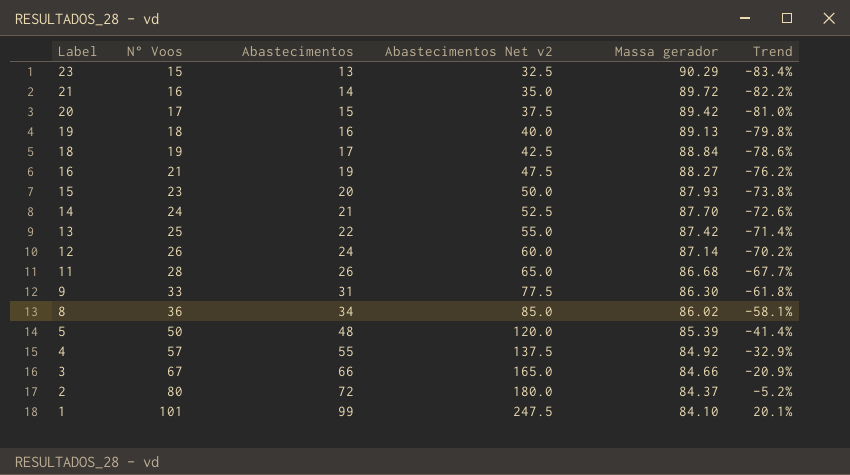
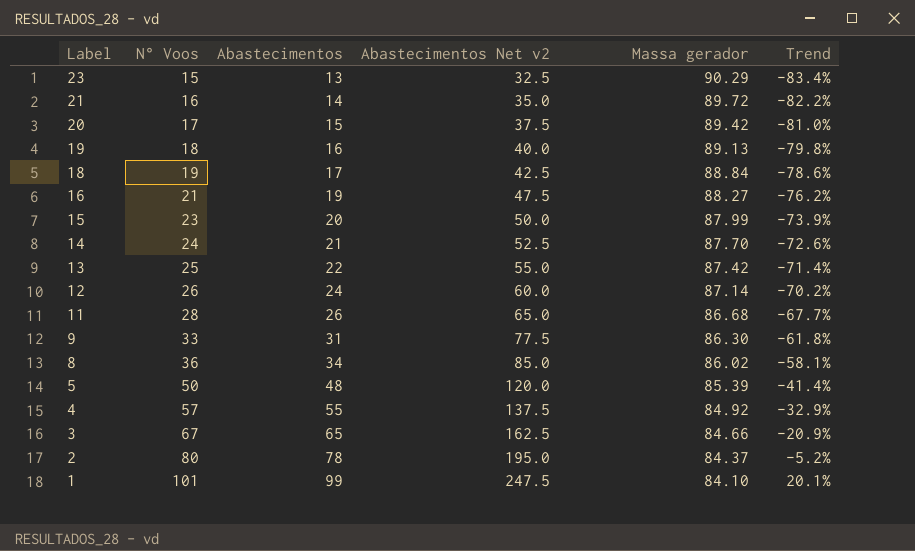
15 | Massa gerador: 87.93 -> 87.99
15 | Trend: -73.8% -> -73.9%
3 | Abastecimentos: 66 -> 65
3 | Abastecimentos Net v2: 165.0 -> 162.5
2 | Abastecimentos: 72 -> 78
2 | Abastecimentos Net v2: 180.0 -> 195.0

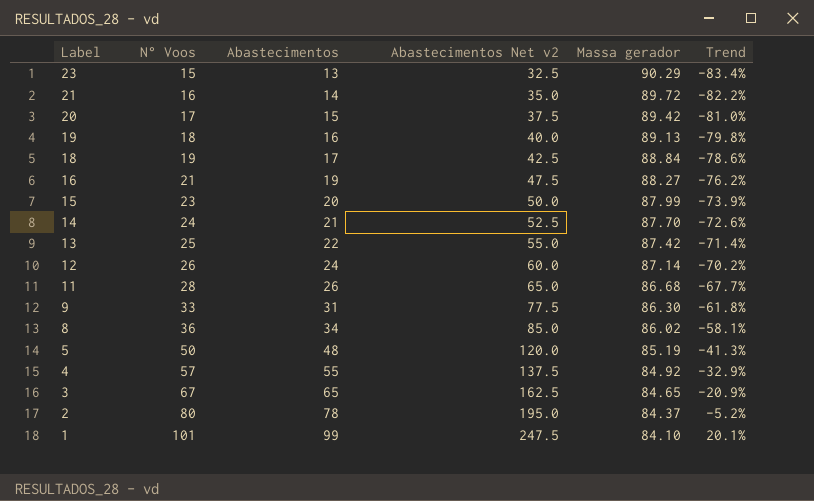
5 | Massa gerador: 85.39 -> 85.19
5 | Trend: -41.4% -> -41.3%
3 | Massa gerador: 84.66 -> 84.65

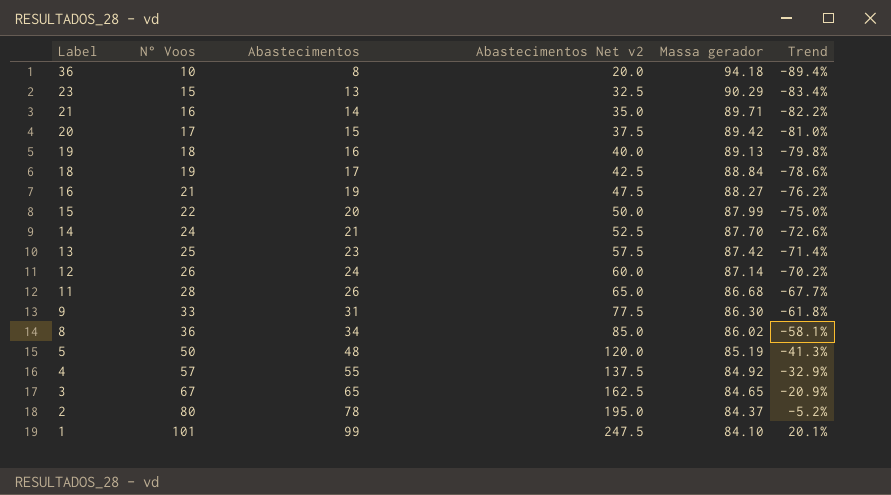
row 36: none -> 10 | 8 | 20.0 | 94.18 | -89.4%
21 | Massa gerador: 89.72 -> 89.71
15 | N° Voos: 23 -> 22
15 | Trend: -73.9% -> -75.0%
13 | Abastecimentos: 22 -> 23
13 | Abastecimentos Net v2: 55.0 -> 57.5

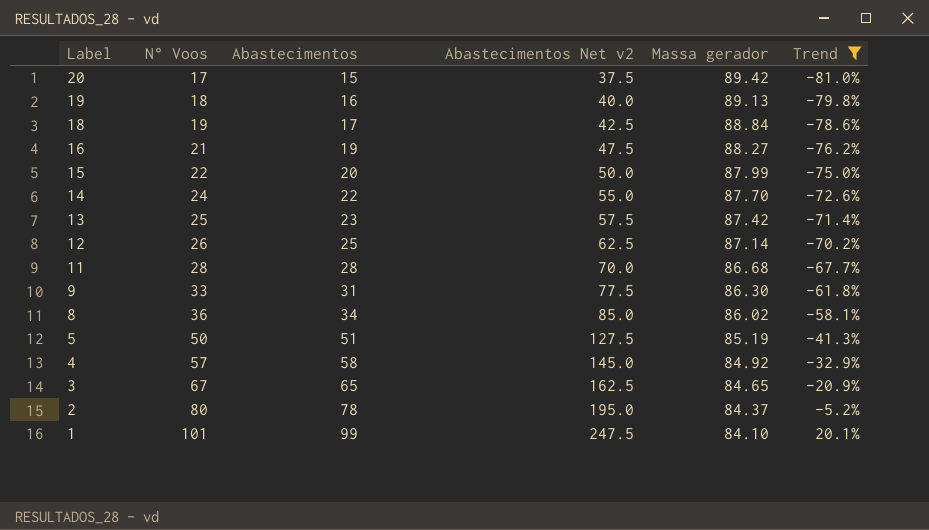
filter: none -> Trend >= -81.0%
14 | Abastecimentos: 21 -> 22
14 | Abastecimentos Net v2: 52.5 -> 55.0
12 | Abastecimentos: 24 -> 25
12 | Abastecimentos Net v2: 60.0 -> 62.5
11 | Abastecimentos: 26 -> 28
11 | Abastecimentos Net v2: 65.0 -> 70.0
5 | Abastecimentos: 48 -> 51
5 | Abastecimentos Net v2: 120.0 -> 127.5
4 | Abastecimentos: 55 -> 58
4 | Abastecimentos Net v2: 137.5 -> 145.0

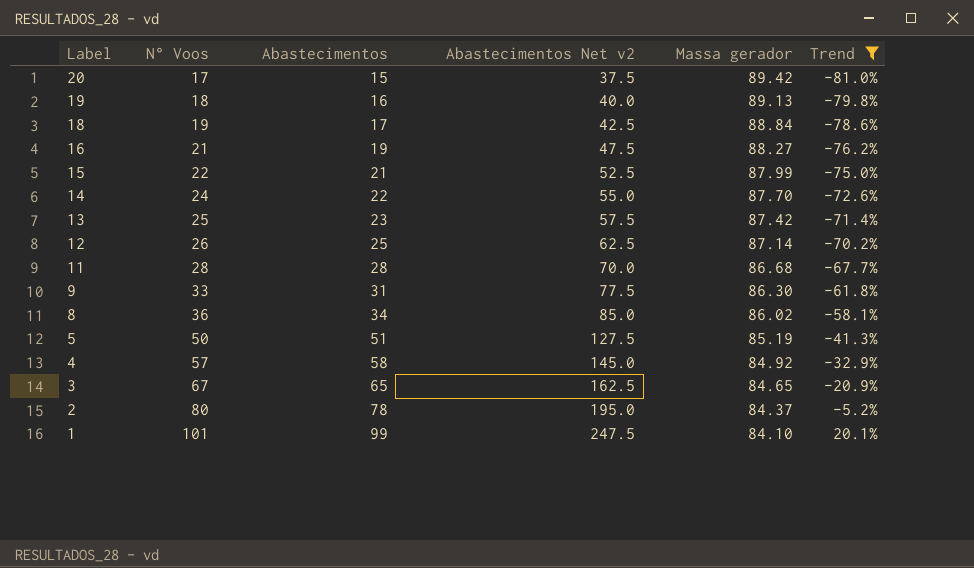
15 | Abastecimentos: 20 -> 21
15 | Abastecimentos Net v2: 50.0 -> 52.5

